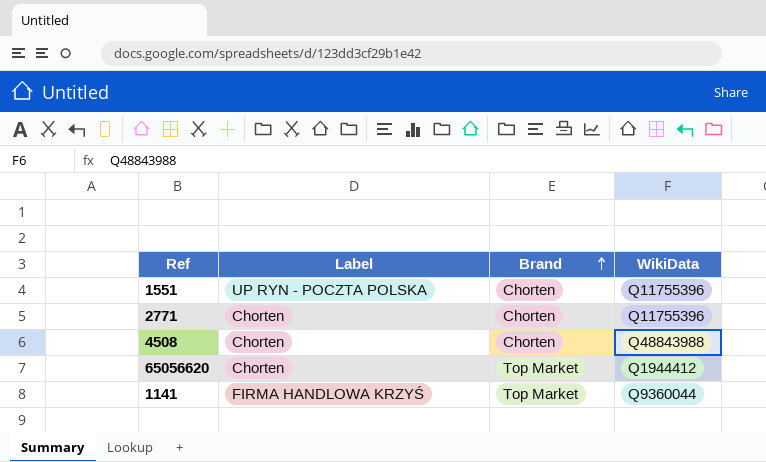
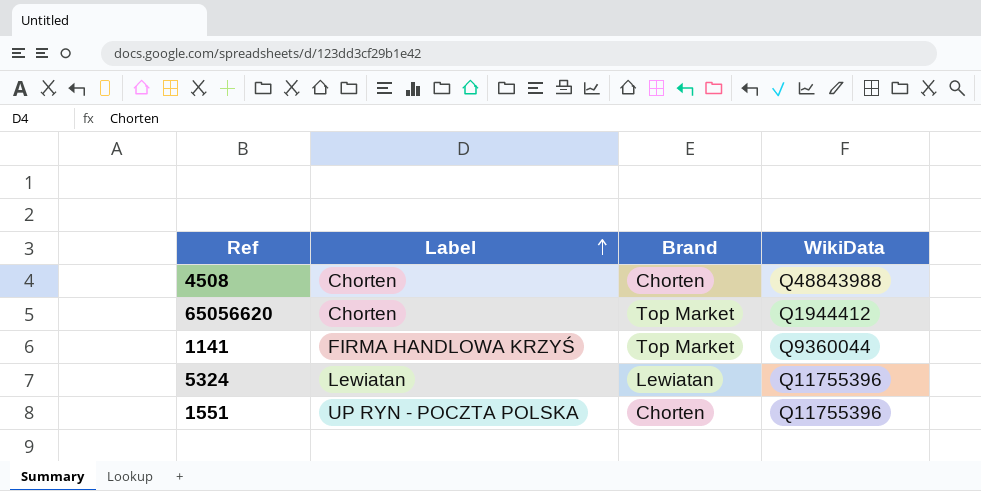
row order: Brand ascending -> Label ascending
row 2771: Chorten | Chorten | Q11755396 -> none
row 5324: none -> Lewiatan | Lewiatan | Q11755396

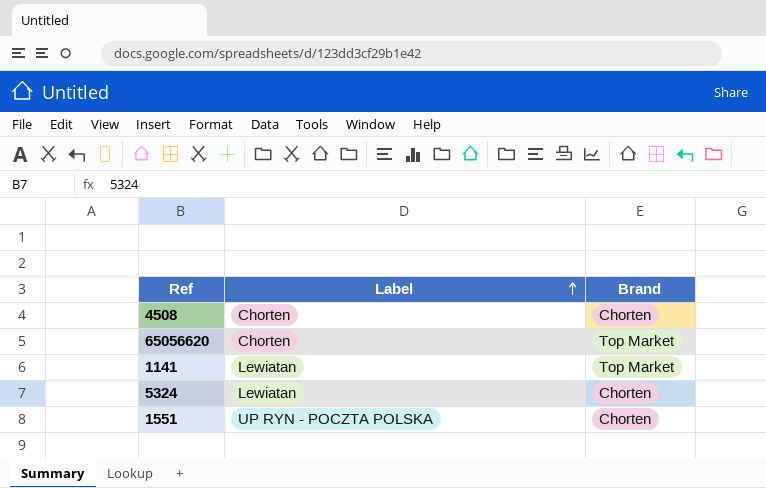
column WikiData | position: 4 -> none
1141 | Label: FIRMA HANDLOWA KRZYŚ -> Lewiatan
5324 | Brand: Lewiatan -> Chorten

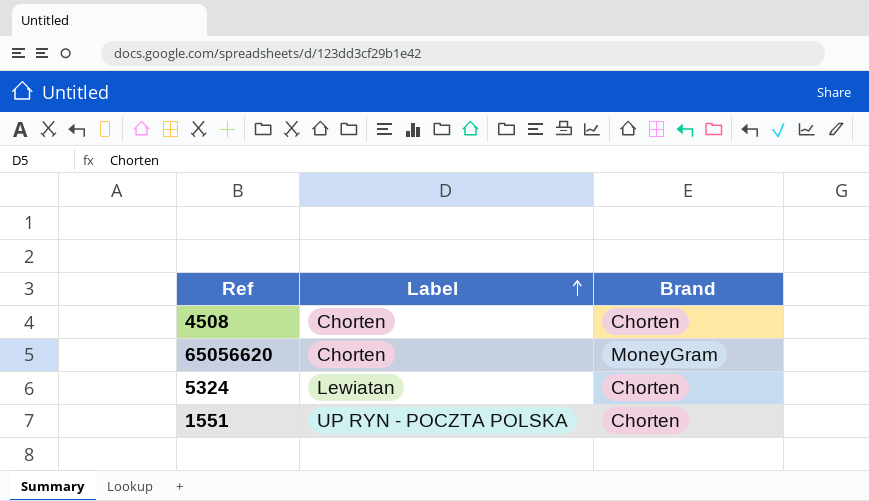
row 1141: Lewiatan | Top Market -> none
65056620 | Brand: Top Market -> MoneyGram

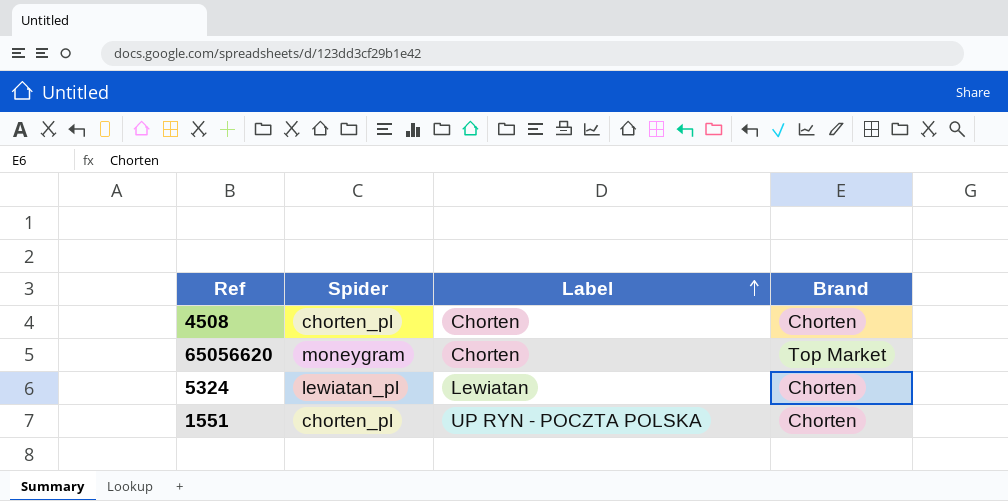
column Spider | position: none -> 2
65056620 | Brand: MoneyGram -> Top Market

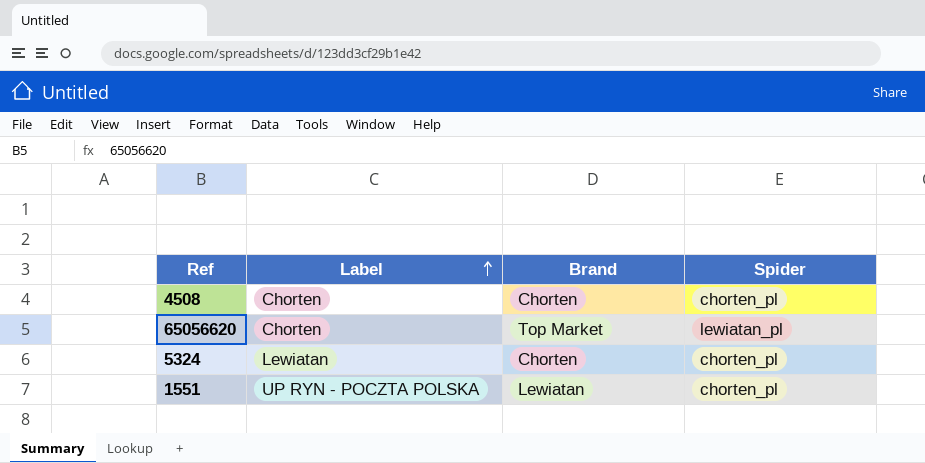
column Spider | position: 2 -> 4
65056620 | Spider: moneygram -> lewiatan_pl
5324 | Spider: lewiatan_pl -> chorten_pl
1551 | Brand: Chorten -> Lewiatan

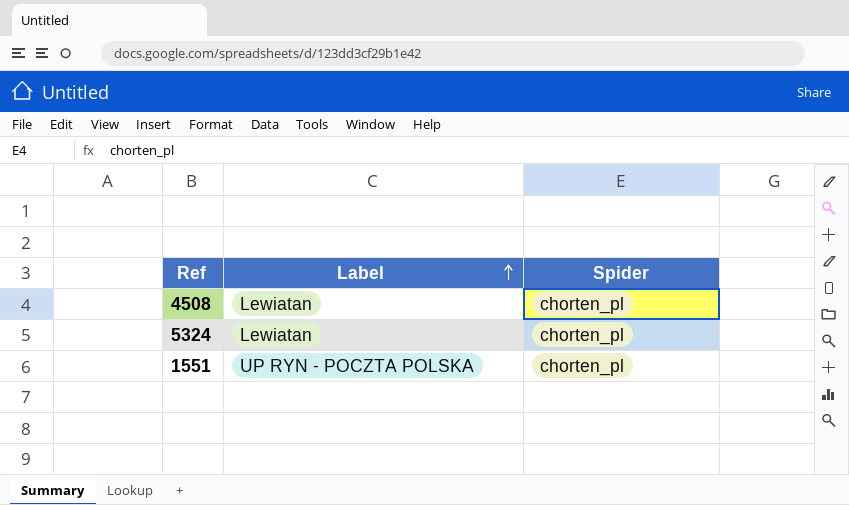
column Brand | position: 3 -> none
row 65056620: Chorten | Top Market | lewiatan_pl -> none
4508 | Label: Chorten -> Lewiatan

